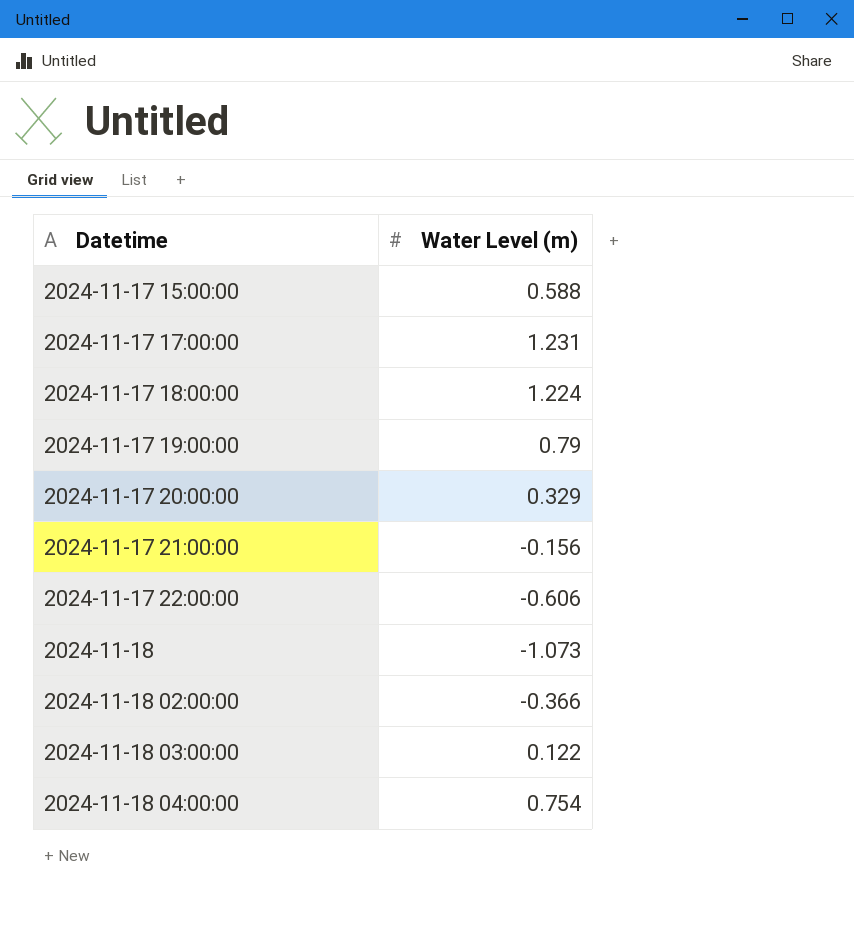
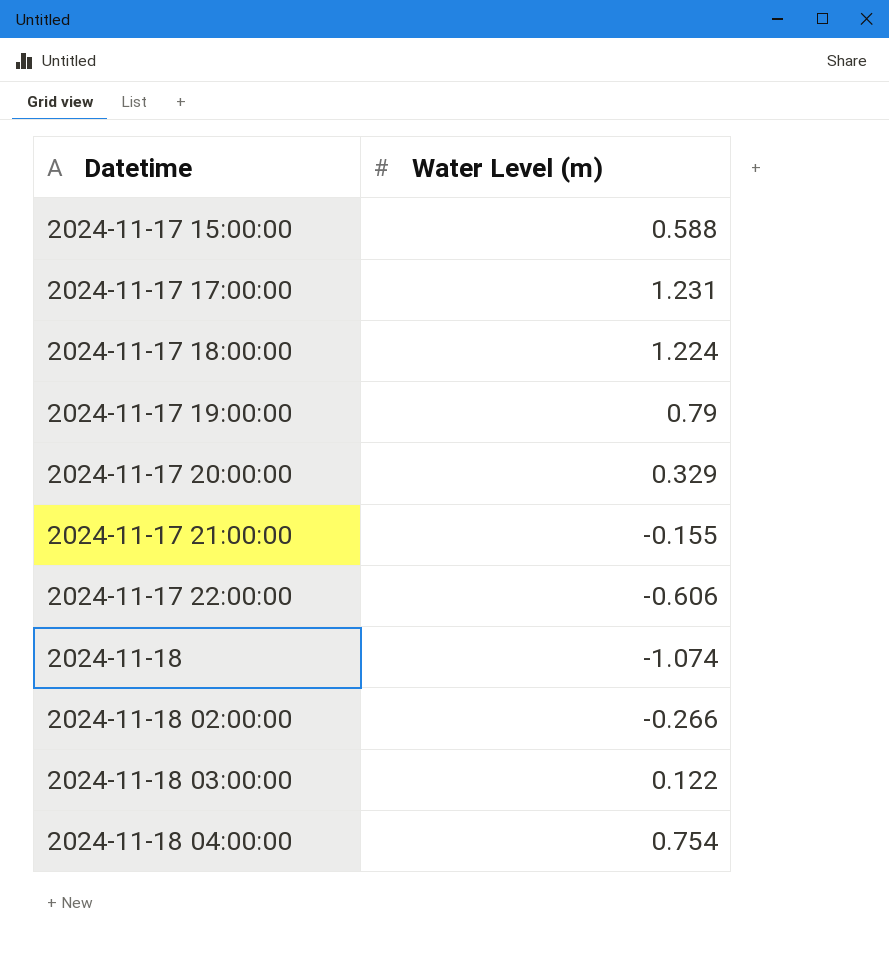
2024-11-17 21:00:00 | Water Level (m): -0.156 -> -0.155
2024-11-18 | Water Level (m): -1.073 -> -1.074
2024-11-18 02:00:00 | Water Level (m): -0.366 -> -0.266

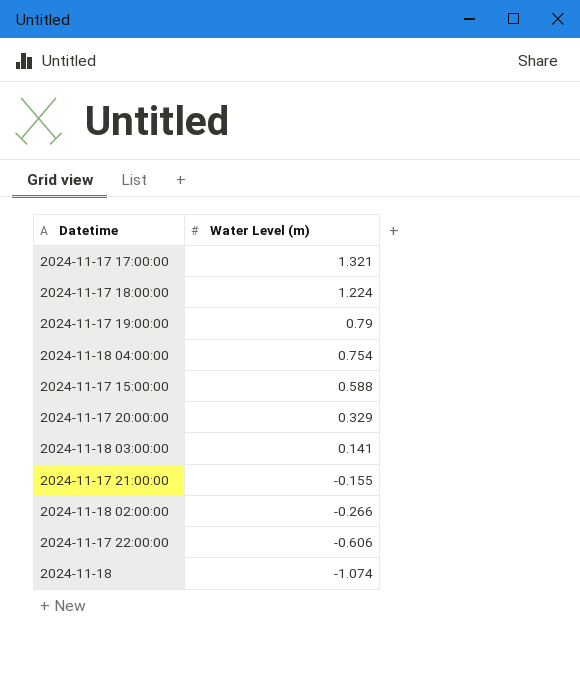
row order: Datetime ascending -> Water Level (m) descending
2024-11-17 17:00:00 | Water Level (m): 1.231 -> 1.321
2024-11-18 03:00:00 | Water Level (m): 0.122 -> 0.141

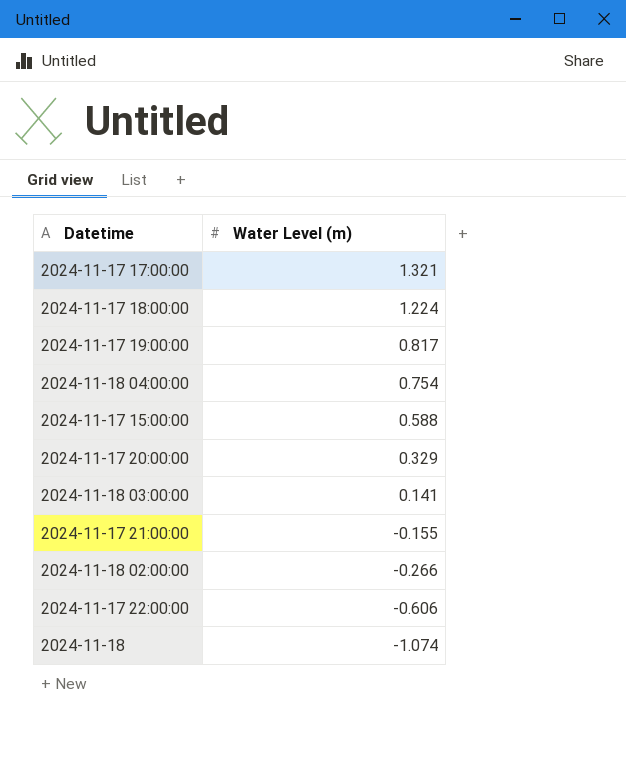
2024-11-17 19:00:00 | Water Level (m): 0.79 -> 0.817

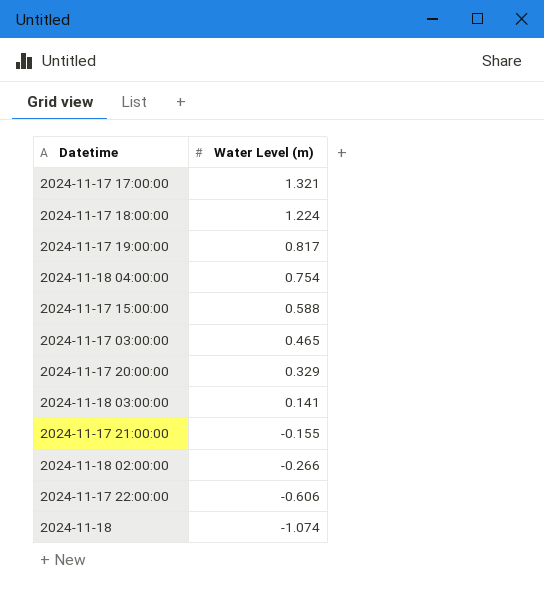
row 2024-11-17 03:00:00: none -> 0.465

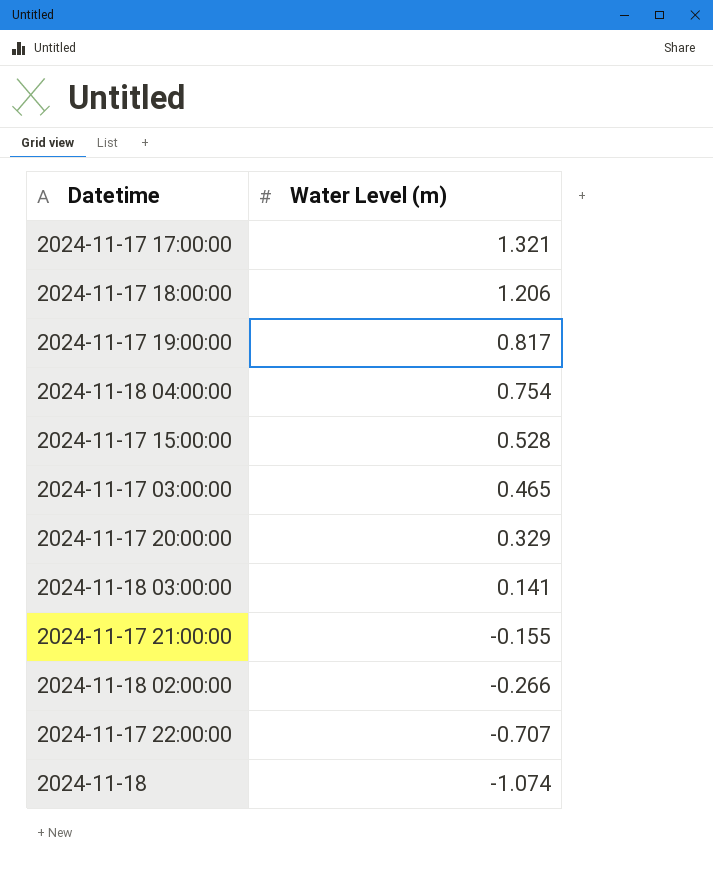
2024-11-17 18:00:00 | Water Level (m): 1.224 -> 1.206
2024-11-17 15:00:00 | Water Level (m): 0.588 -> 0.528
2024-11-17 22:00:00 | Water Level (m): -0.606 -> -0.707

